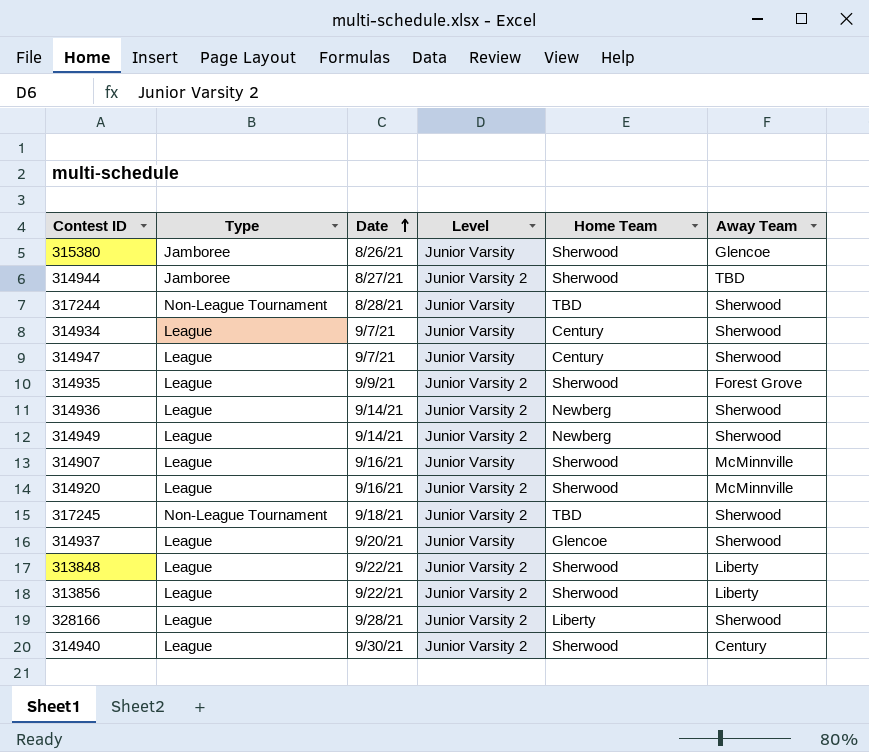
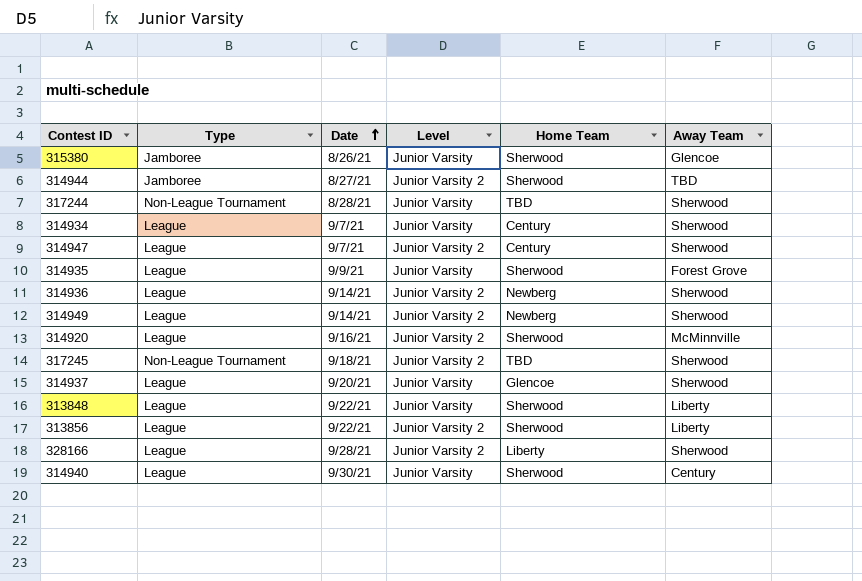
row 314907: League | 9/16/21 | Junior Varsity | Sherwood | McMinnville -> none
314947 | Level: Junior Varsity -> Junior Varsity 2
314935 | Level: Junior Varsity 2 -> Junior Varsity
313848 | Level: Junior Varsity 2 -> Junior Varsity
314940 | Level: Junior Varsity 2 -> Junior Varsity

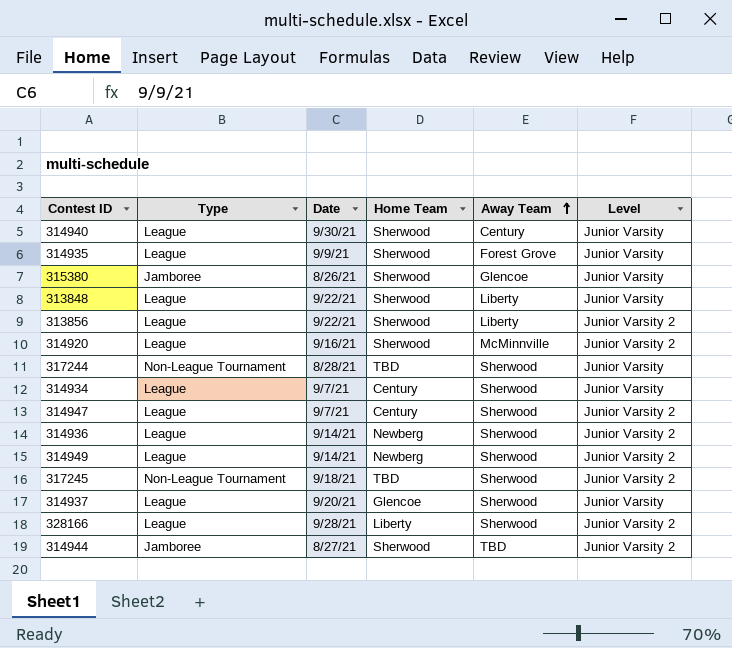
row order: Date ascending -> Away Team ascending
column Level | position: 4 -> 6

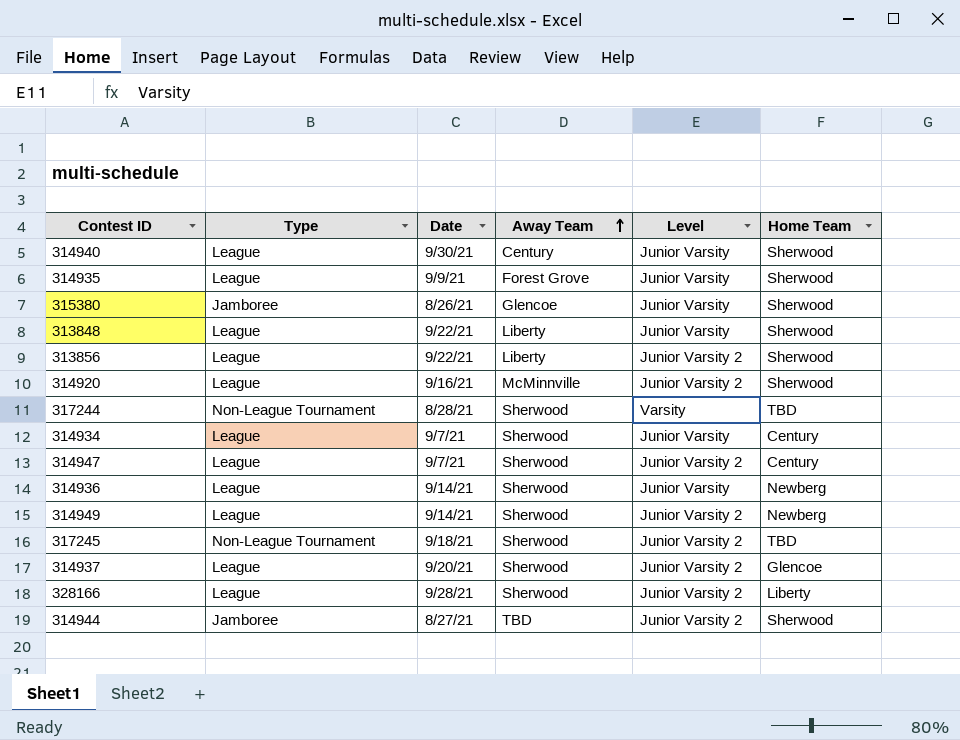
column Home Team | position: 4 -> 6
317244 | Level: Junior Varsity -> Varsity
314936 | Level: Junior Varsity 2 -> Junior Varsity
314937 | Level: Junior Varsity -> Junior Varsity 2

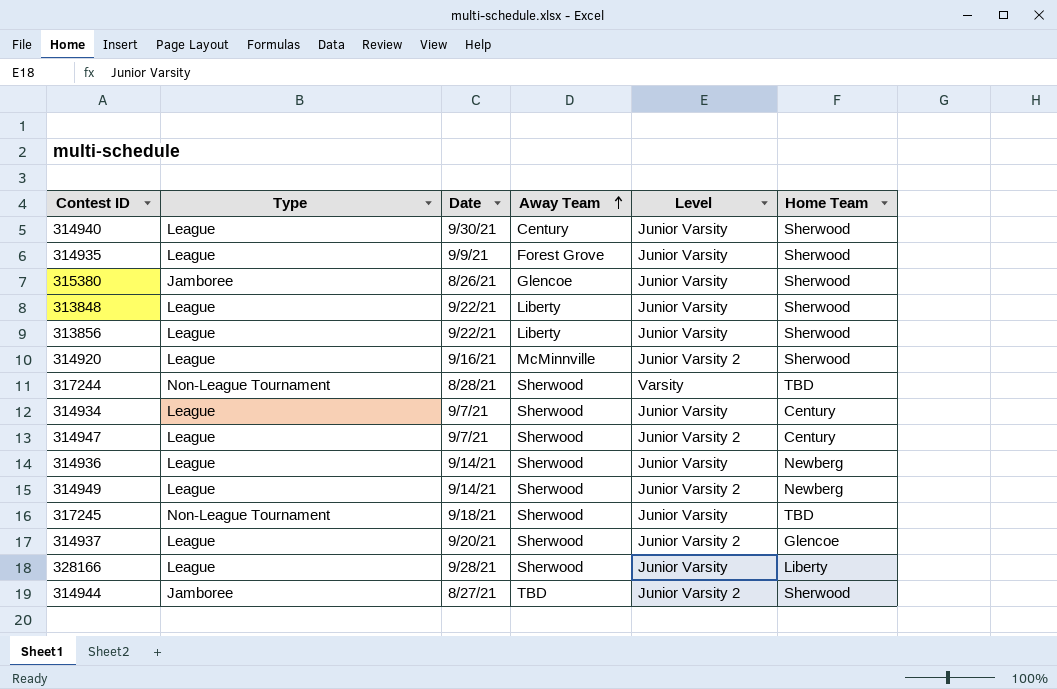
313856 | Level: Junior Varsity 2 -> Junior Varsity
317245 | Level: Junior Varsity 2 -> Junior Varsity
328166 | Level: Junior Varsity 2 -> Junior Varsity

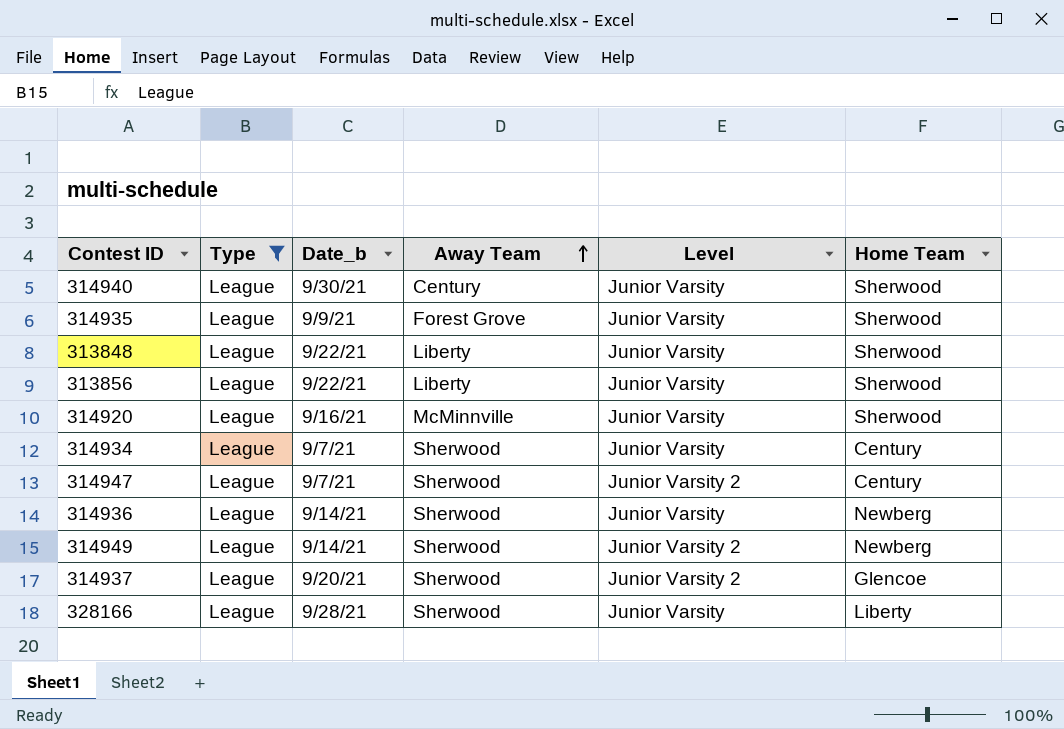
filter: none -> Type = League
column name: Date -> Date_b
314920 | Level: Junior Varsity 2 -> Junior Varsity

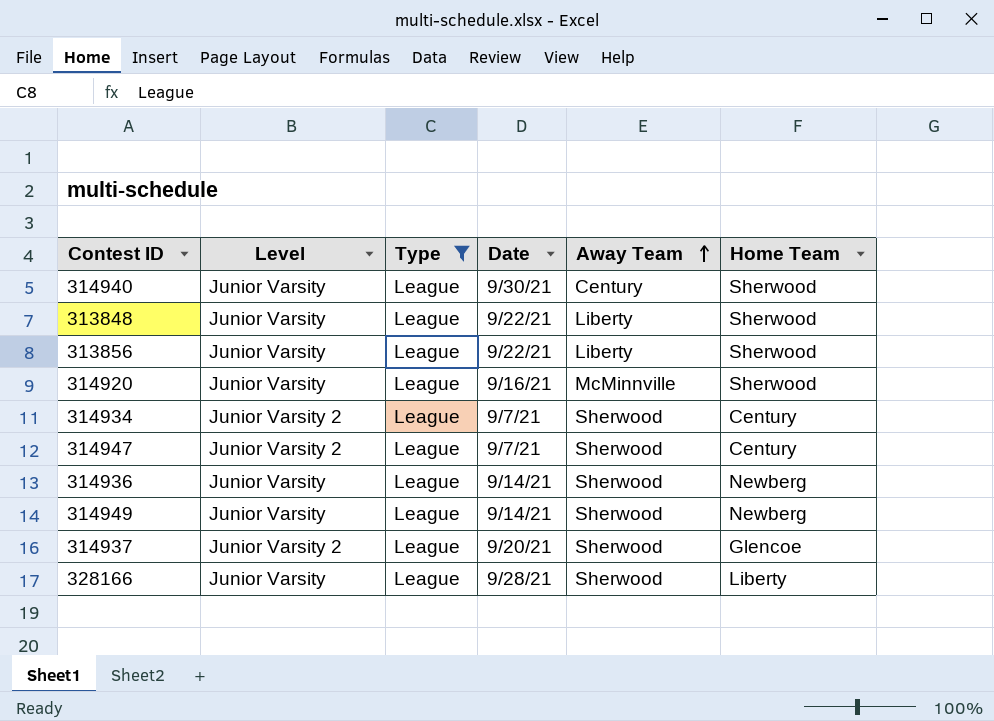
column Level | position: 5 -> 2
column name: Date_b -> Date
row 314935: League | 9/9/21 | Forest Grove | Junior Varsity | Sherwood -> none
314934 | Level: Junior Varsity -> Junior Varsity 2
314949 | Level: Junior Varsity 2 -> Junior Varsity

